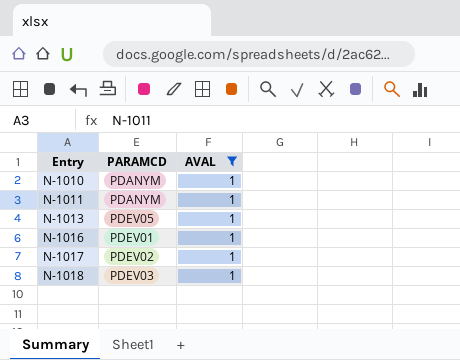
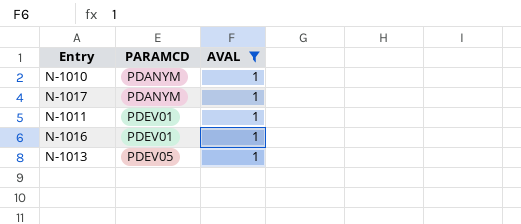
row order: Entry ascending -> PARAMCD ascending
row N-1018: PDEV03 | 1 -> none
N-1017 | PARAMCD: PDEV02 -> PDANYM
N-1011 | PARAMCD: PDANYM -> PDEV01

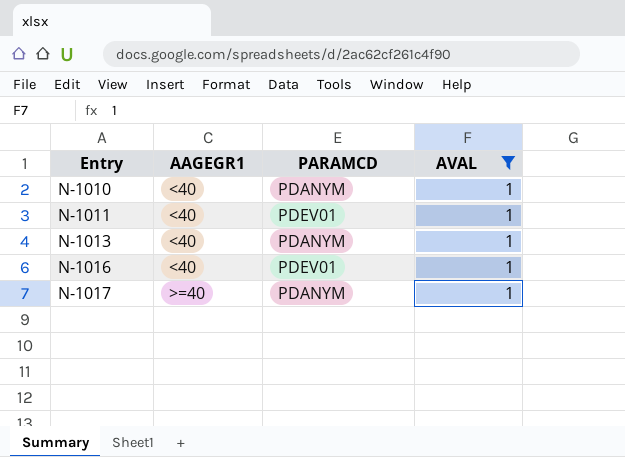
row order: PARAMCD ascending -> Entry ascending
column AAGEGR1 | position: none -> 2
N-1013 | PARAMCD: PDEV05 -> PDANYM

